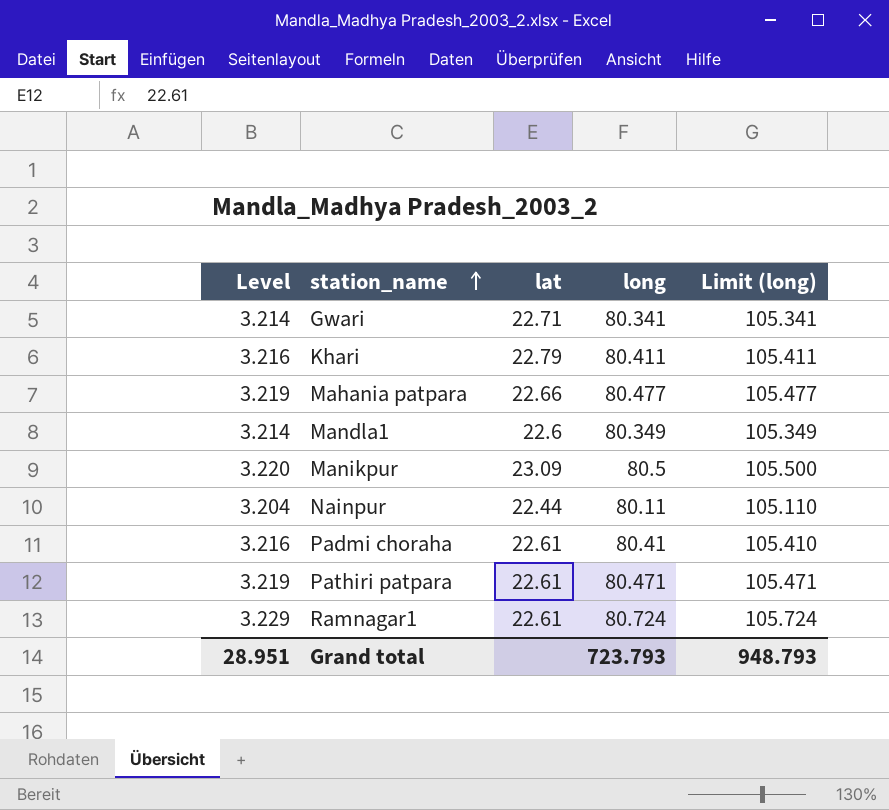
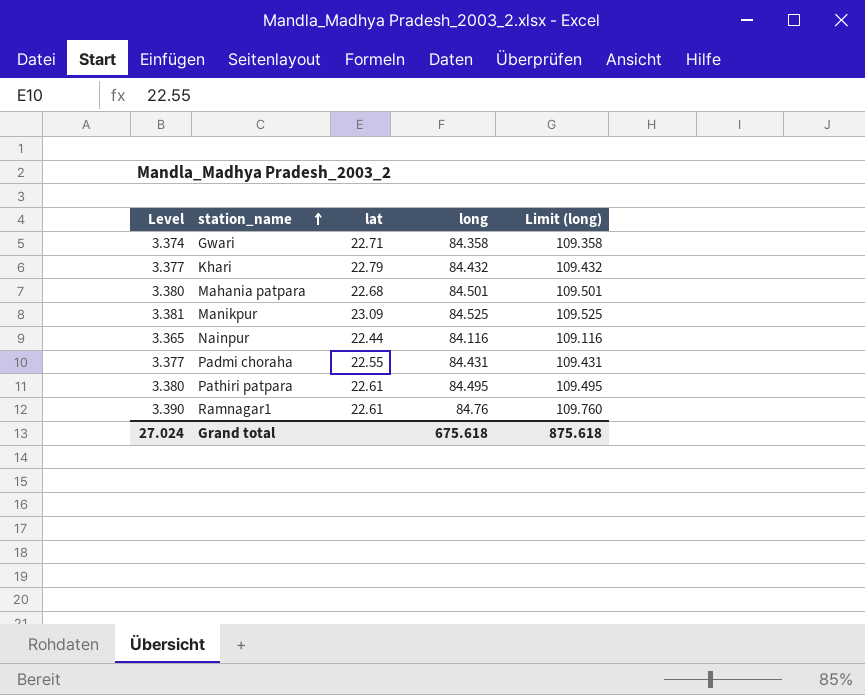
row Mandla1: 3.214 | 22.6 | 80.349 | 105.349 -> none
Gwari | Level: 3.214 -> 3.374
Gwari | long: 80.341 -> 84.358
Gwari | Limit (long): 105.341 -> 109.358
Khari | Level: 3.216 -> 3.377
Khari | long: 80.411 -> 84.432
Khari | Limit (long): 105.411 -> 109.432
Mahania patpara | Level: 3.219 -> 3.380
Mahania patpara | lat: 22.66 -> 22.68
Mahania patpara | long: 80.477 -> 84.501
Mahania patpara | Limit (long): 105.477 -> 109.501
Manikpur | Level: 3.220 -> 3.381
Manikpur | long: 80.5 -> 84.525
Manikpur | Limit (long): 105.500 -> 109.525
Nainpur | Level: 3.204 -> 3.365
Nainpur | long: 80.11 -> 84.116
Nainpur | Limit (long): 105.110 -> 109.116
Padmi choraha | Level: 3.216 -> 3.377
Padmi choraha | lat: 22.61 -> 22.55
Padmi choraha | long: 80.41 -> 84.431
Padmi choraha | Limit (long): 105.410 -> 109.431
Pathiri patpara | Level: 3.219 -> 3.380
Pathiri patpara | long: 80.471 -> 84.495
Pathiri patpara | Limit (long): 105.471 -> 109.495
Ramnagar1 | Level: 3.229 -> 3.390
Ramnagar1 | long: 80.724 -> 84.76
Ramnagar1 | Limit (long): 105.724 -> 109.760
Grand total | Level: 28.951 -> 27.024
Grand total | long: 723.793 -> 675.618
Grand total | Limit (long): 948.793 -> 875.618

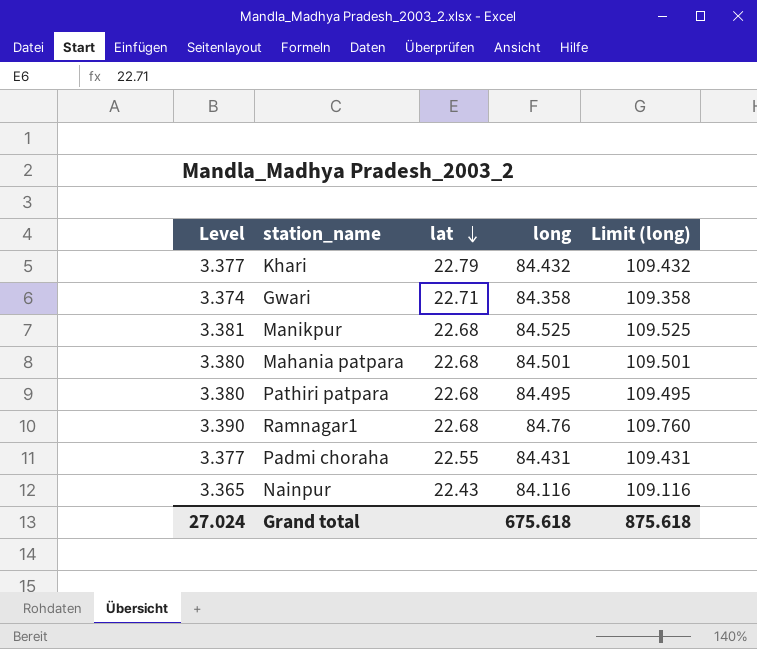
row order: station_name ascending -> lat descending
Manikpur | lat: 23.09 -> 22.68
Pathiri patpara | lat: 22.61 -> 22.68
Ramnagar1 | lat: 22.61 -> 22.68
Nainpur | lat: 22.44 -> 22.43

